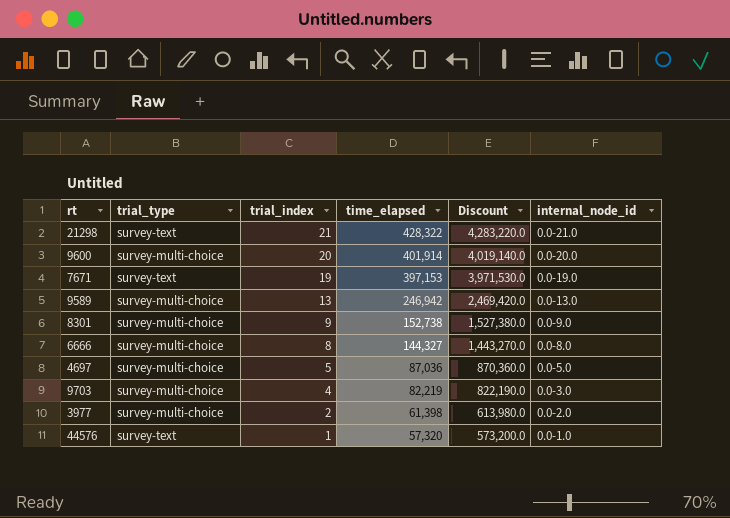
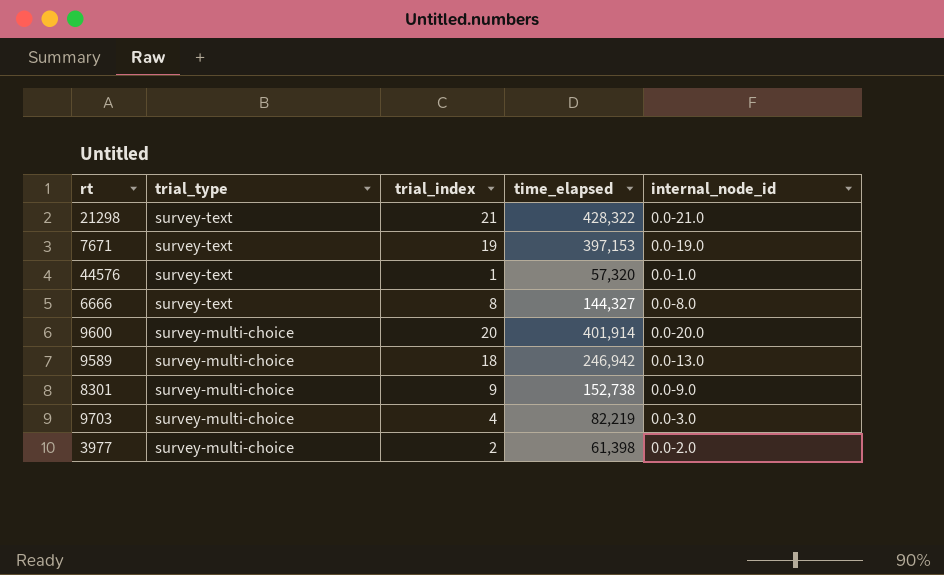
row order: trial_index descending -> trial_type descending
column Discount | formula: [time_elapsed] * 10 -> none
row 4697: survey-multi-choice | 5 | 87,036 | 870,360.0 | 0.0-5.0 -> none
6666 | trial_type: survey-multi-choice -> survey-text
9589 | trial_index: 13 -> 18

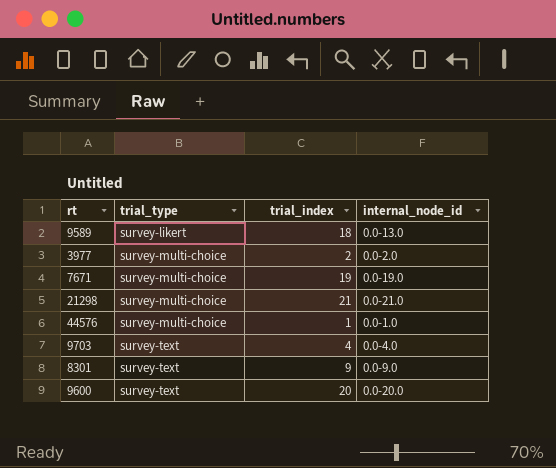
row order: trial_type descending -> trial_type ascending
column time_elapsed | position: 4 -> none
row 6666: survey-text | 8 | 144,327 | 0.0-8.0 -> none
9589 | trial_type: survey-multi-choice -> survey-likert
7671 | trial_type: survey-text -> survey-multi-choice
21298 | trial_type: survey-text -> survey-multi-choice
44576 | trial_type: survey-text -> survey-multi-choice
9703 | trial_type: survey-multi-choice -> survey-text
9703 | internal_node_id: 0.0-3.0 -> 0.0-4.0
8301 | trial_type: survey-multi-choice -> survey-text
9600 | trial_type: survey-multi-choice -> survey-text

